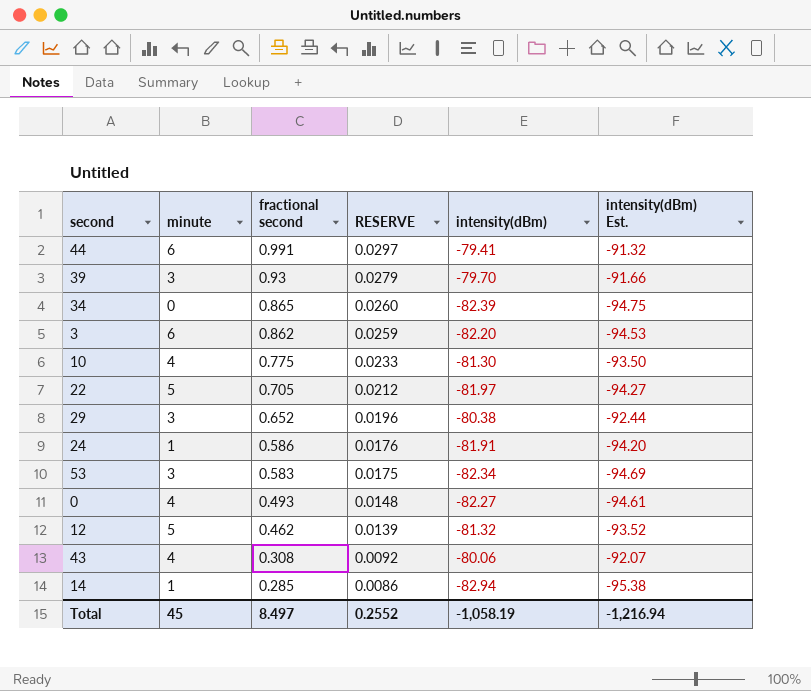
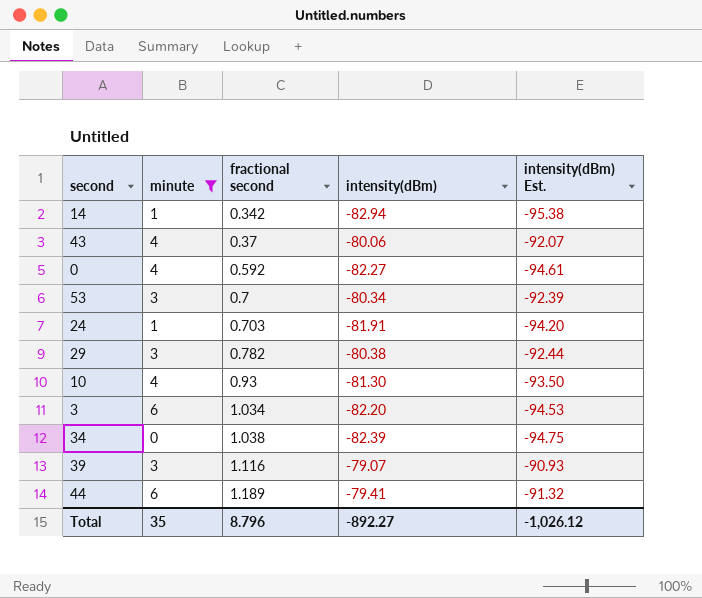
filter: none -> minute != 5
row order: fractional second descending -> fractional second ascending
column RESERVE | formula: [fractional second] * 0.03 -> none
14 | fractional second: 0.285 -> 0.342
43 | fractional second: 0.308 -> 0.37
0 | fractional second: 0.493 -> 0.592
53 | fractional second: 0.583 -> 0.7
53 | intensity(dBm): -82.34 -> -80.34
53 | intensity(dBm) Est.: -94.69 -> -92.39
24 | fractional second: 0.586 -> 0.703
29 | fractional second: 0.652 -> 0.782
10 | fractional second: 0.775 -> 0.93
3 | fractional second: 0.862 -> 1.034
34 | fractional second: 0.865 -> 1.038
39 | fractional second: 0.93 -> 1.116
39 | intensity(dBm): -79.70 -> -79.07
39 | intensity(dBm) Est.: -91.66 -> -90.93
44 | fractional second: 0.991 -> 1.189
Total | minute: 45 -> 35
Total | fractional second: 8.497 -> 8.796
Total | intensity(dBm): -1,058.19 -> -892.27
Total | intensity(dBm) Est.: -1,216.94 -> -1,026.12

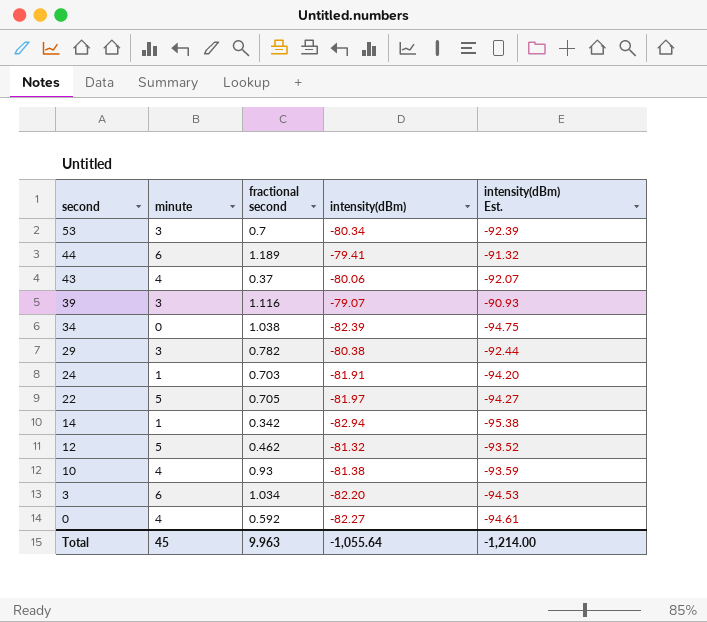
filter: minute != 5 -> none
row order: fractional second ascending -> second descending
10 | intensity(dBm): -81.30 -> -81.38
10 | intensity(dBm) Est.: -93.50 -> -93.59
Total | minute: 35 -> 45
Total | fractional second: 8.796 -> 9.963
Total | intensity(dBm): -892.27 -> -1,055.64
Total | intensity(dBm) Est.: -1,026.12 -> -1,214.00

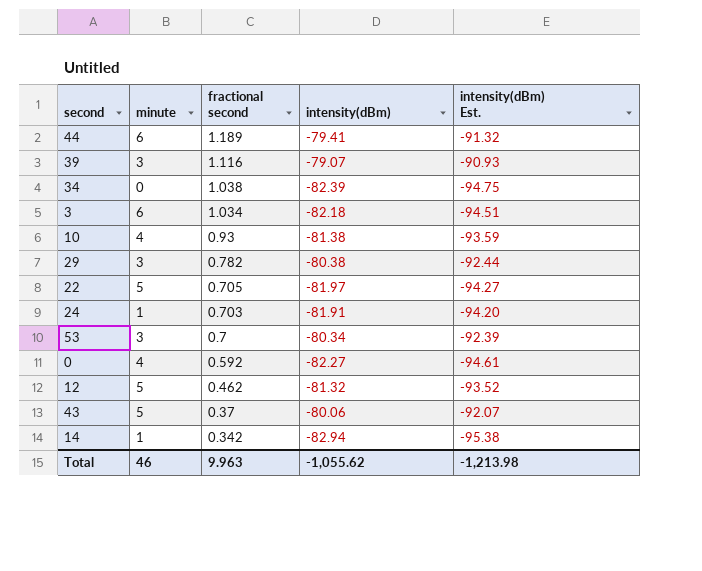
row order: second descending -> fractional second descending
3 | intensity(dBm): -82.20 -> -82.18
3 | intensity(dBm) Est.: -94.53 -> -94.51
43 | minute: 4 -> 5
Total | minute: 45 -> 46
Total | intensity(dBm): -1,055.64 -> -1,055.62
Total | intensity(dBm) Est.: -1,214.00 -> -1,213.98

